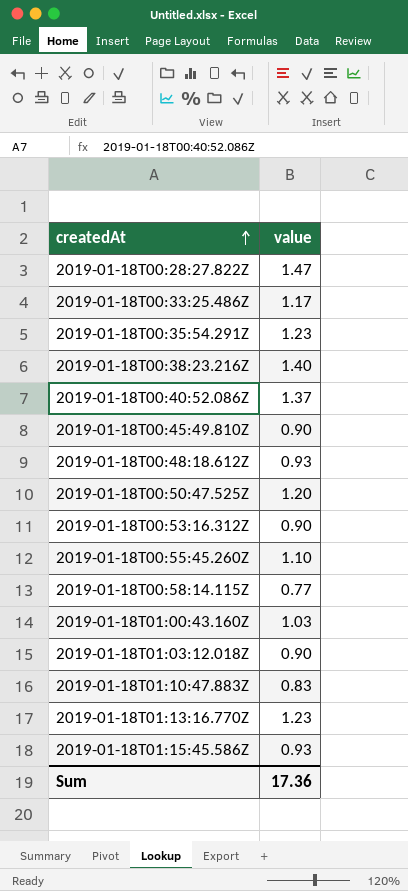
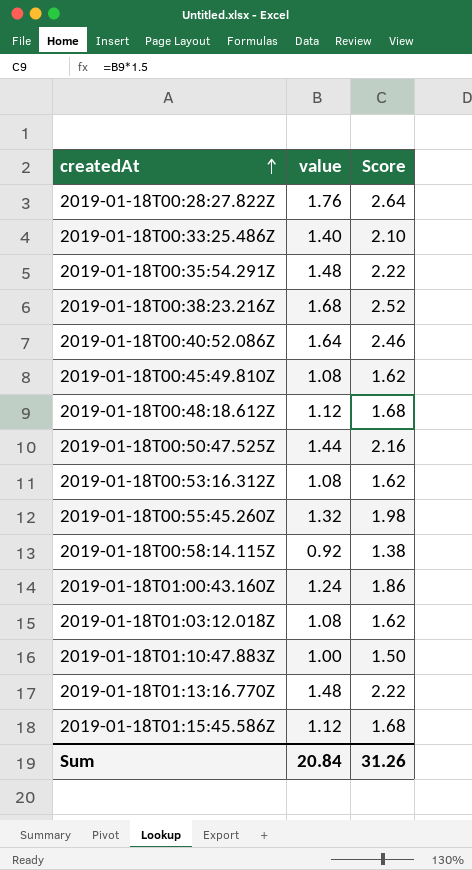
column Score | formula: none -> [value] * 1.5
2019-01-18T00:28:27.822Z | value: 1.47 -> 1.76
2019-01-18T00:33:25.486Z | value: 1.17 -> 1.40
2019-01-18T00:35:54.291Z | value: 1.23 -> 1.48
2019-01-18T00:38:23.216Z | value: 1.40 -> 1.68
2019-01-18T00:40:52.086Z | value: 1.37 -> 1.64
2019-01-18T00:45:49.810Z | value: 0.90 -> 1.08
2019-01-18T00:48:18.612Z | value: 0.93 -> 1.12
2019-01-18T00:50:47.525Z | value: 1.20 -> 1.44
2019-01-18T00:53:16.312Z | value: 0.90 -> 1.08
2019-01-18T00:55:45.260Z | value: 1.10 -> 1.32
2019-01-18T00:58:14.115Z | value: 0.77 -> 0.92
2019-01-18T01:00:43.160Z | value: 1.03 -> 1.24
2019-01-18T01:03:12.018Z | value: 0.90 -> 1.08
2019-01-18T01:10:47.883Z | value: 0.83 -> 1.00
2019-01-18T01:13:16.770Z | value: 1.23 -> 1.48
2019-01-18T01:15:45.586Z | value: 0.93 -> 1.12
Sum | value: 17.36 -> 20.84

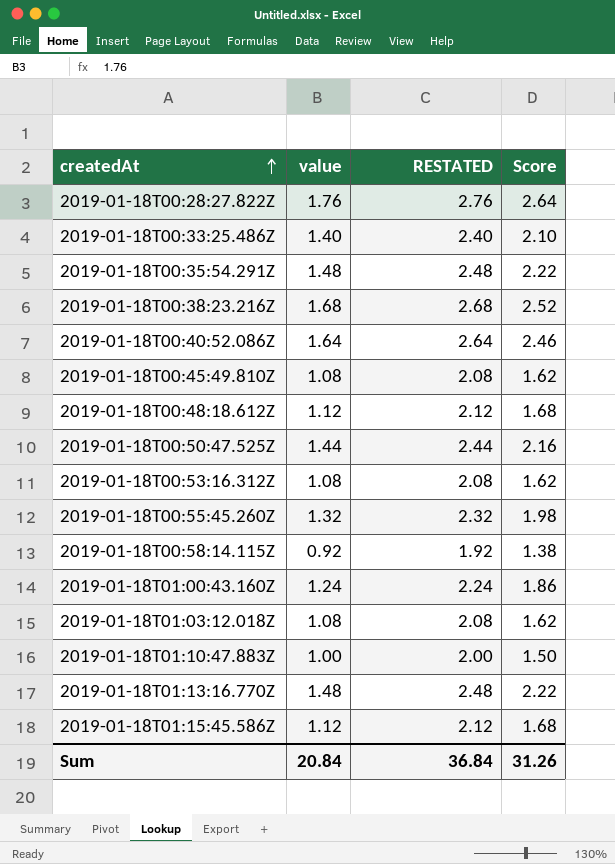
column RESTATED | formula: none -> [value] + 1

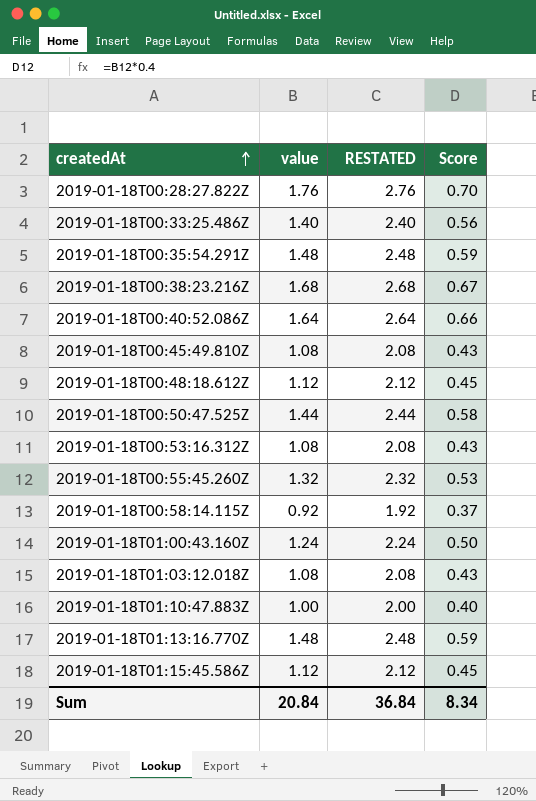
column Score | formula: [value] * 1.5 -> [value] * 0.4
Sum | Score: 31.26 -> 8.34

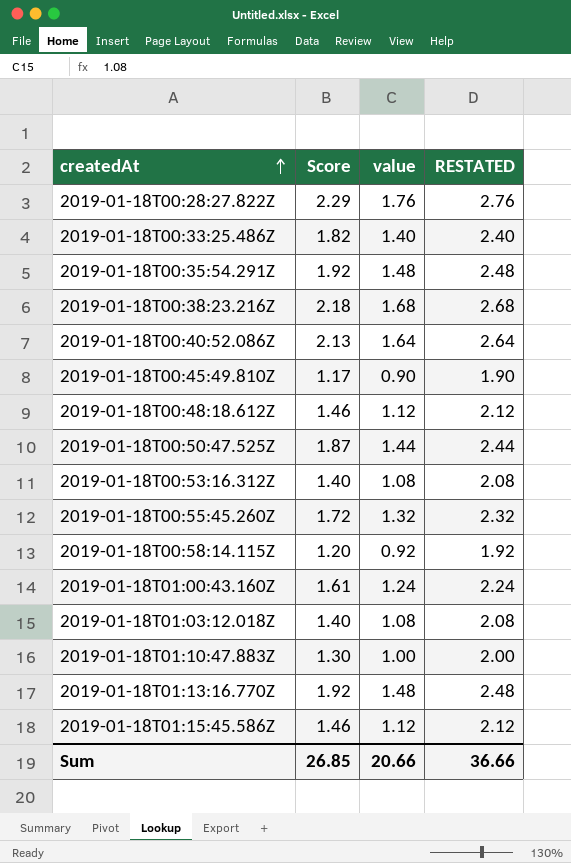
column Score | formula: [value] * 0.4 -> [value] * 1.3
column Score | position: 4 -> 2
2019-01-18T00:45:49.810Z | value: 1.08 -> 0.90
2019-01-18T00:45:49.810Z | RESTATED: 2.08 -> 1.90
Sum | Score: 8.34 -> 26.85
Sum | value: 20.84 -> 20.66
Sum | RESTATED: 36.84 -> 36.66

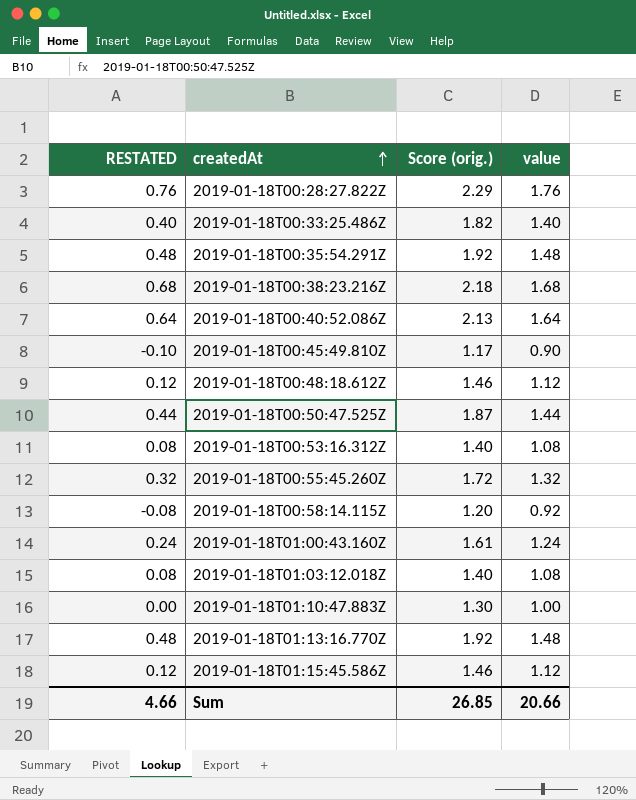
column RESTATED | formula: [value] + 1 -> [value] - 1
column RESTATED | position: 4 -> 1
column name: Score -> Score (orig.)
Sum | RESTATED: 36.66 -> 4.66

